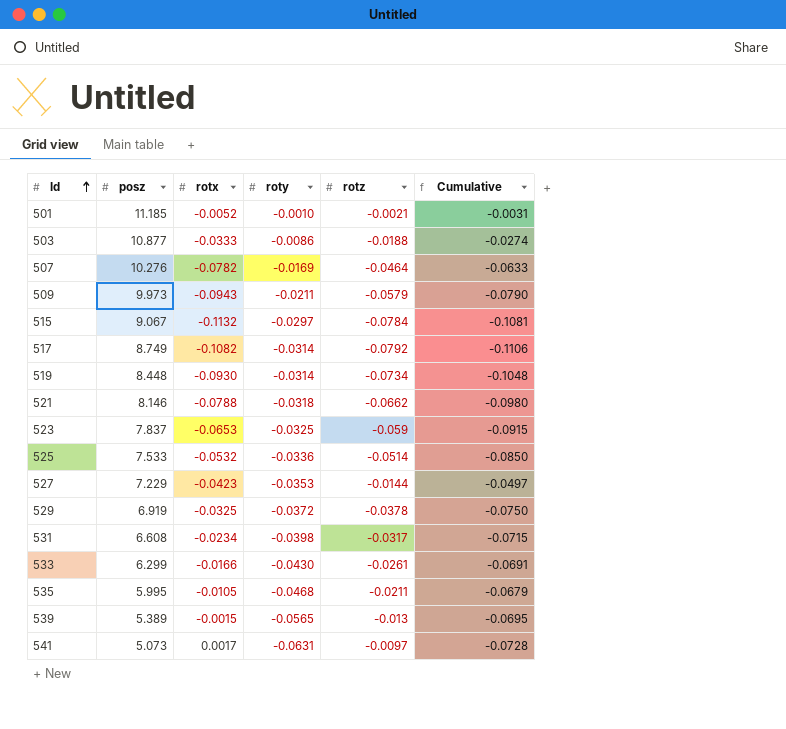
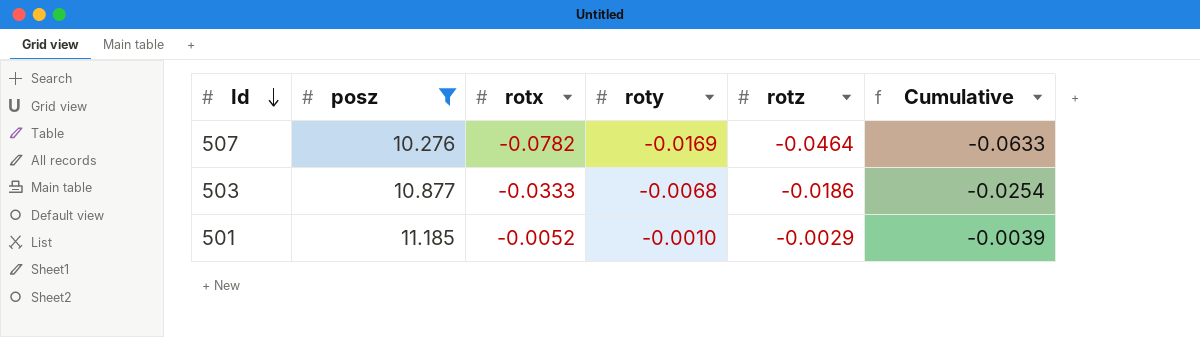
filter: none -> posz >= 10.276
row order: Id ascending -> Id descending
503 | roty: -0.0086 -> -0.0068
503 | rotz: -0.0188 -> -0.0186
503 | Cumulative: -0.0274 -> -0.0254
501 | rotz: -0.0021 -> -0.0029
501 | Cumulative: -0.0031 -> -0.0039

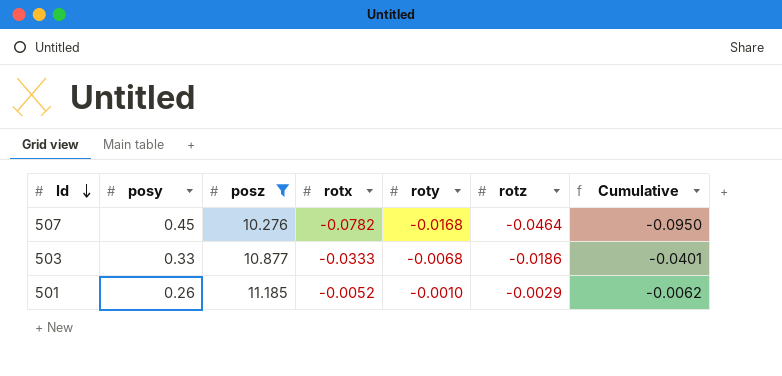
column posy | position: none -> 2
column Cumulative | formula: [roty] + [rotz] -> [rotx] + [roty]
507 | roty: -0.0169 -> -0.0168

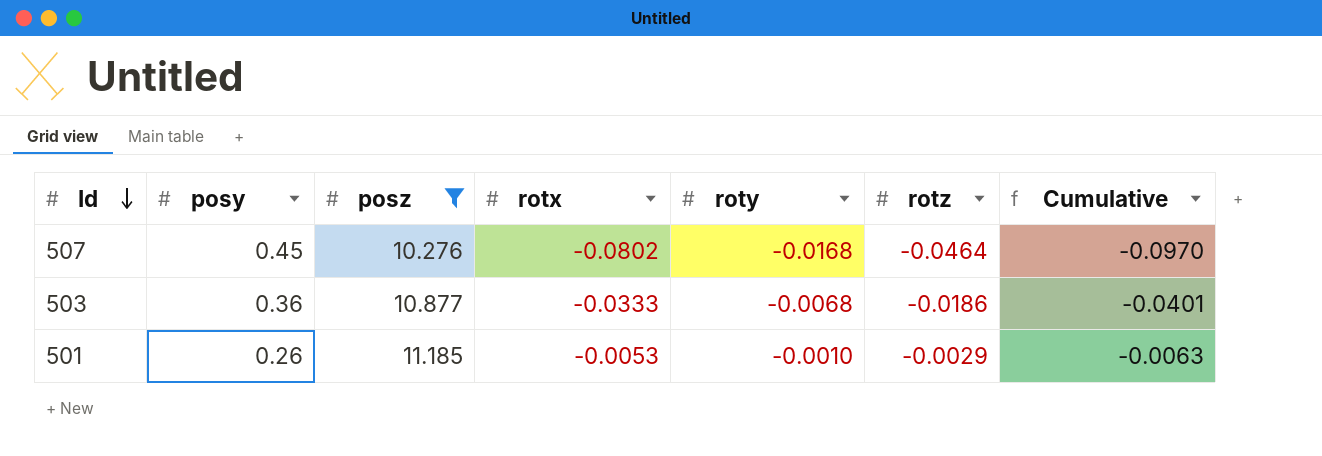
507 | rotx: -0.0782 -> -0.0802
507 | Cumulative: -0.0950 -> -0.0970
503 | posy: 0.33 -> 0.36
501 | rotx: -0.0052 -> -0.0053
501 | Cumulative: -0.0062 -> -0.0063

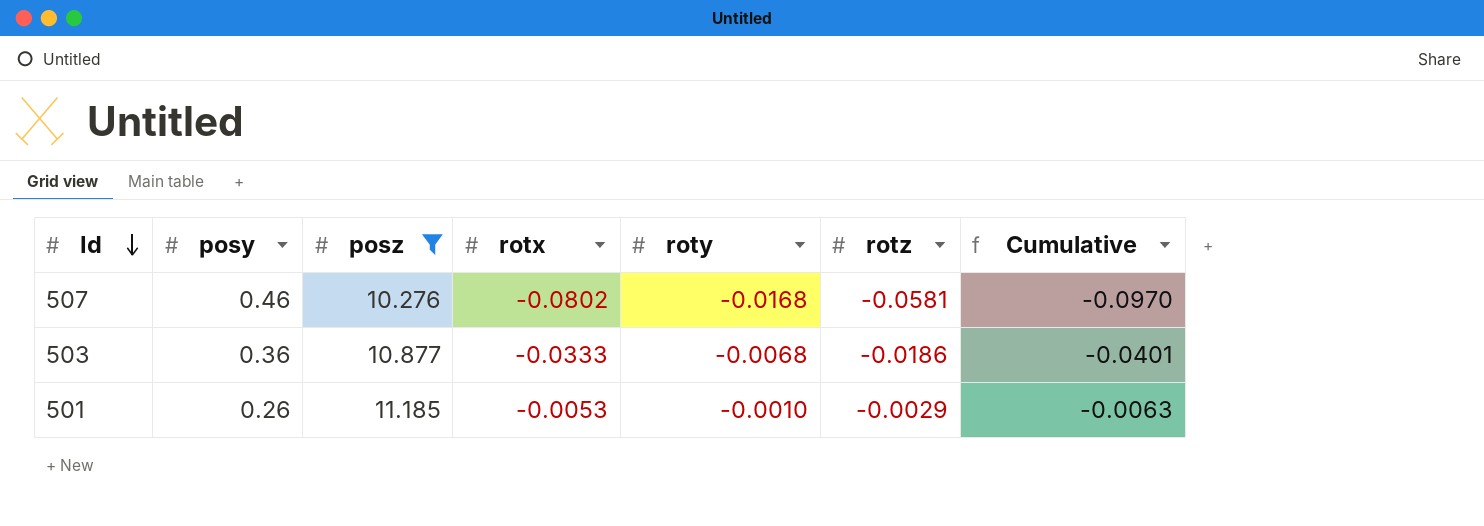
507 | posy: 0.45 -> 0.46
507 | rotz: -0.0464 -> -0.0581

